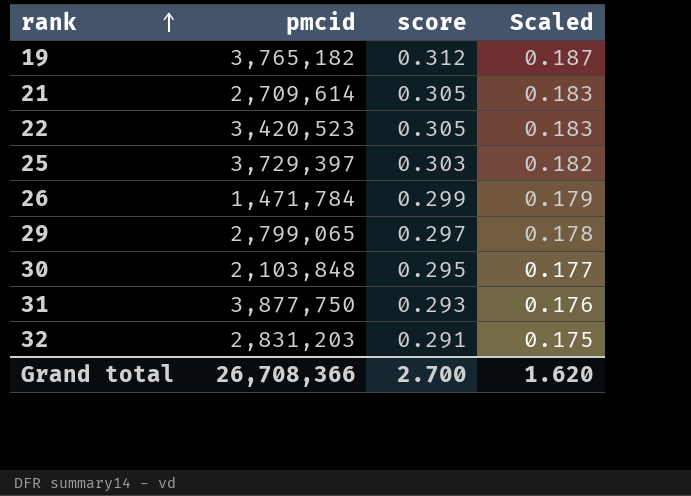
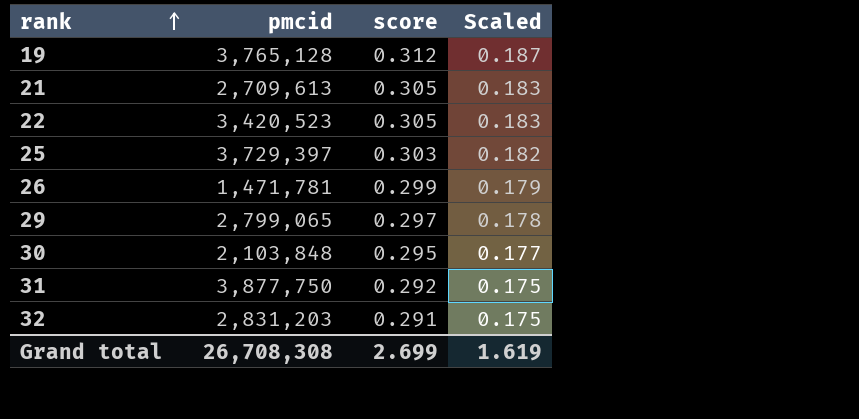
19 | pmcid: 3,765,182 -> 3,765,128
21 | pmcid: 2,709,614 -> 2,709,613
26 | pmcid: 1,471,784 -> 1,471,781
31 | score: 0.293 -> 0.292
31 | Scaled: 0.176 -> 0.175
Grand total | pmcid: 26,708,366 -> 26,708,308
Grand total | score: 2.700 -> 2.699
Grand total | Scaled: 1.620 -> 1.619

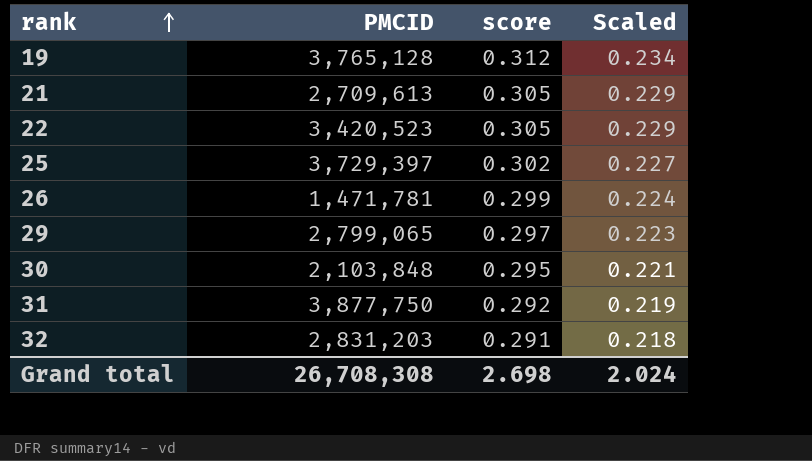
column name: pmcid -> PMCID
column Scaled | formula: [score] * 0.6 -> [score] * 0.75
25 | score: 0.303 -> 0.302
Grand total | score: 2.699 -> 2.698
Grand total | Scaled: 1.619 -> 2.024

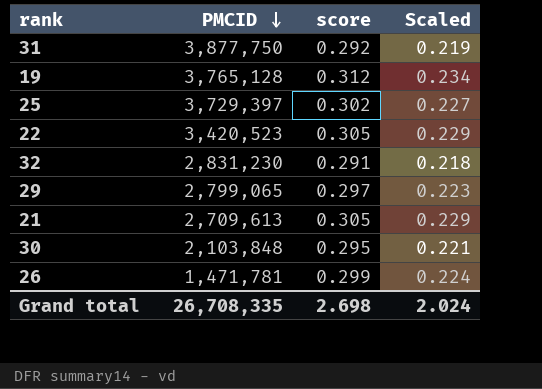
row order: rank ascending -> PMCID descending
32 | PMCID: 2,831,203 -> 2,831,230
Grand total | PMCID: 26,708,308 -> 26,708,335

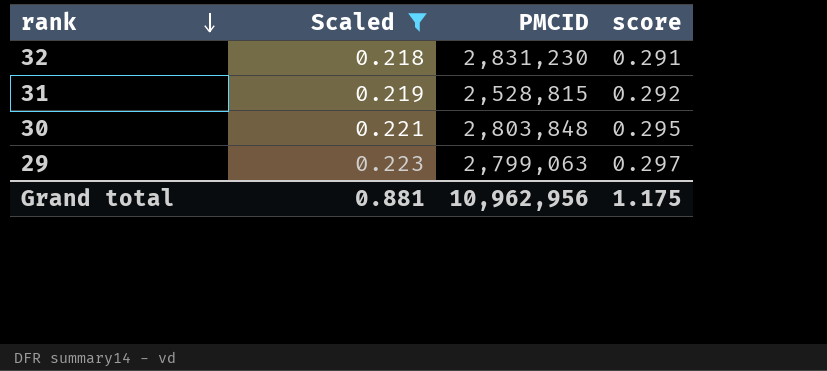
filter: none -> Scaled <= 0.223
row order: PMCID descending -> rank descending
column Scaled | position: 4 -> 2
31 | PMCID: 3,877,750 -> 2,528,815
30 | PMCID: 2,103,848 -> 2,803,848
29 | PMCID: 2,799,065 -> 2,799,063
Grand total | Scaled: 2.024 -> 0.881
Grand total | PMCID: 26,708,335 -> 10,962,956
Grand total | score: 2.698 -> 1.175

